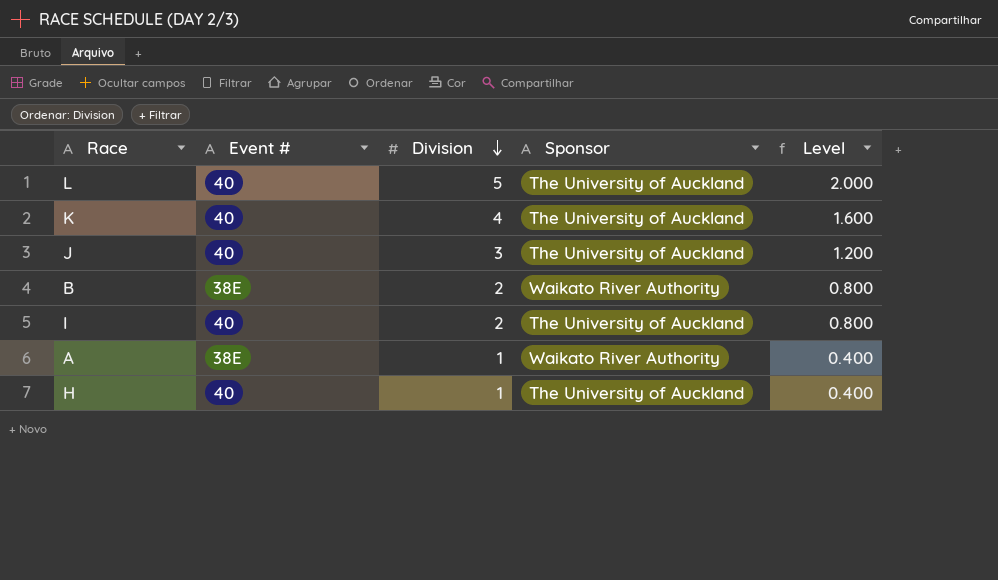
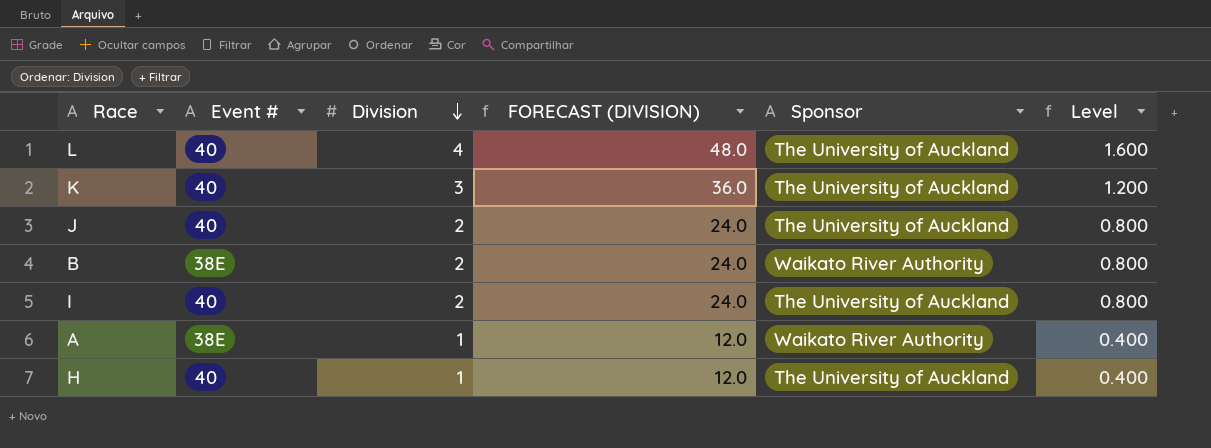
column FORECAST (DIVISION) | formula: none -> [Division] * 12
L | Division: 5 -> 4
L | Level: 2.000 -> 1.600
K | Division: 4 -> 3
K | Level: 1.600 -> 1.200
J | Division: 3 -> 2
J | Level: 1.200 -> 0.800

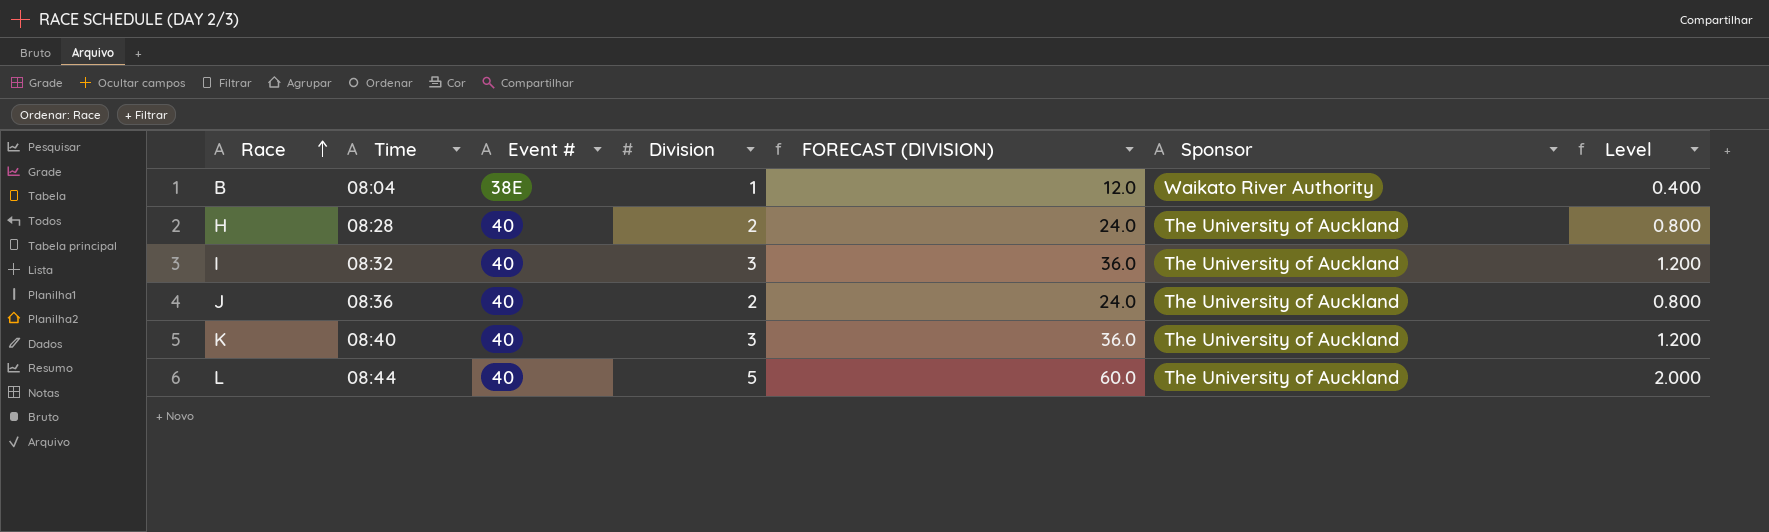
row order: Division descending -> Race ascending
column Time | position: none -> 2
row A: 38E | 1 | 12.0 | Waikato River Authority | 0.400 -> none
B | Division: 2 -> 1
B | FORECAST (DIVISION): 24.0 -> 12.0
B | Level: 0.800 -> 0.400
H | Division: 1 -> 2
H | FORECAST (DIVISION): 12.0 -> 24.0
H | Level: 0.400 -> 0.800
I | Division: 2 -> 3
I | FORECAST (DIVISION): 24.0 -> 36.0
I | Level: 0.800 -> 1.200
L | Division: 4 -> 5
L | FORECAST (DIVISION): 48.0 -> 60.0
L | Level: 1.600 -> 2.000

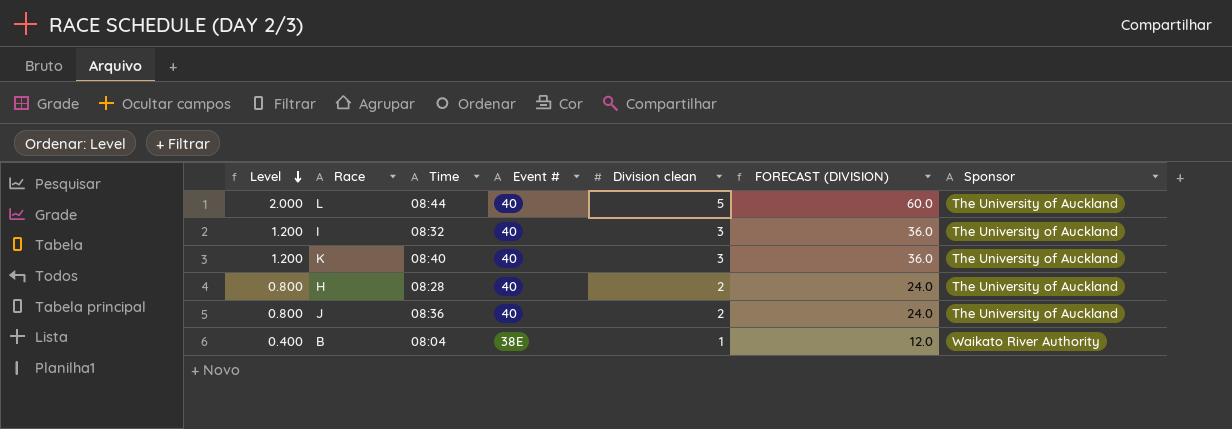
row order: Race ascending -> Level descending
column Level | position: 7 -> 1
column name: Division -> Division clean

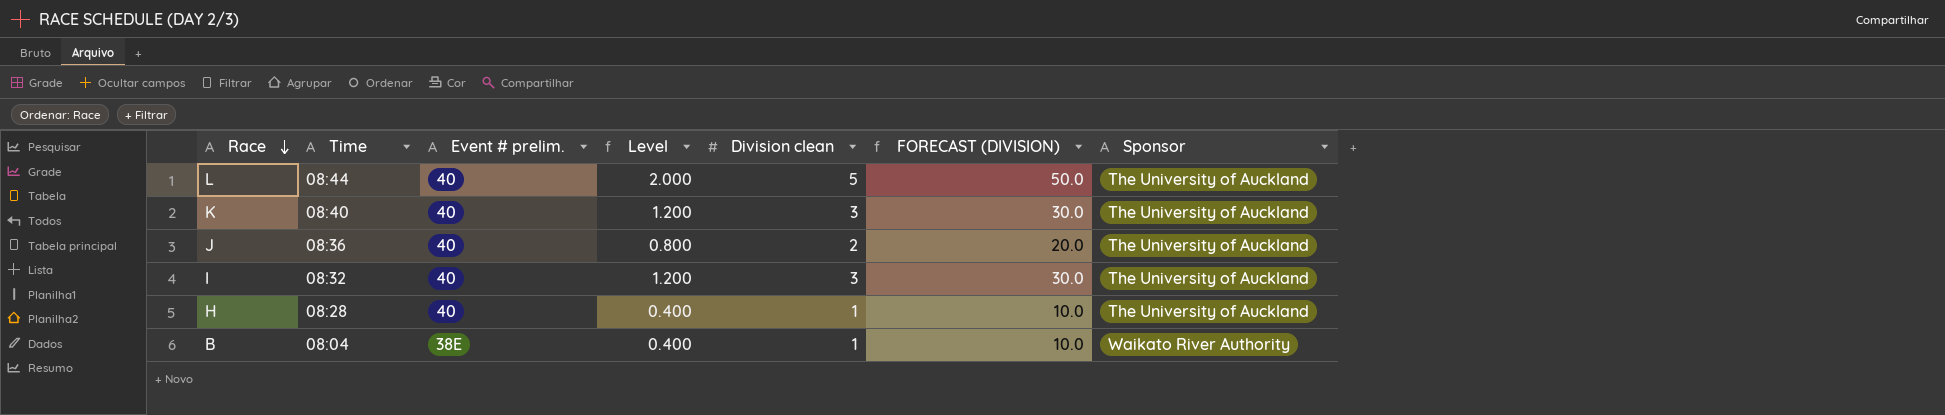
row order: Level descending -> Race descending
column name: Event # -> Event # prelim.
column Level | position: 1 -> 4
column FORECAST (DIVISION) | formula: [Division clean] * 12 -> [Division clean] * 10
H | Level: 0.800 -> 0.400
H | Division clean: 2 -> 1

